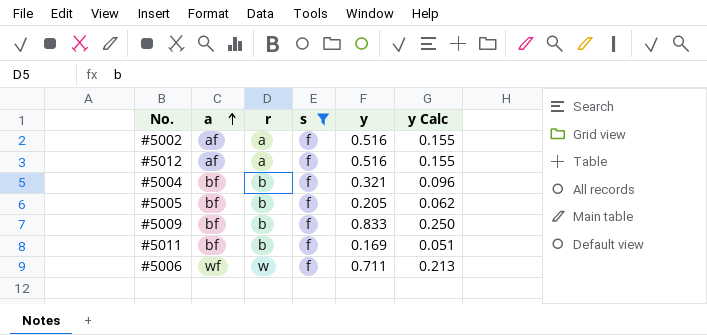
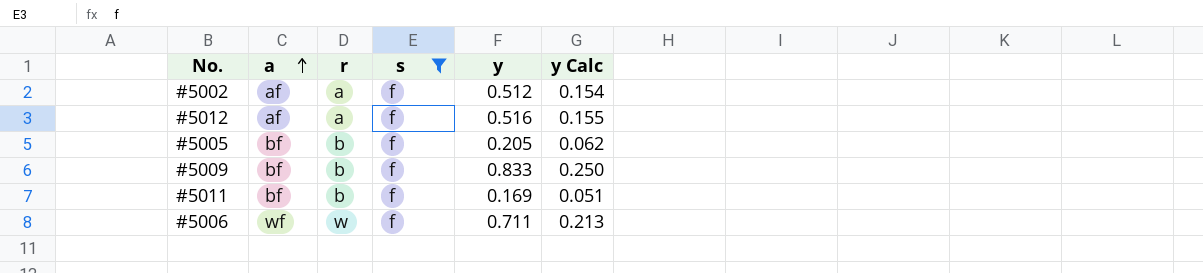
row #5004: bf | b | f | 0.321 | 0.096 -> none
#5002 | y: 0.516 -> 0.512
#5002 | y Calc: 0.155 -> 0.154

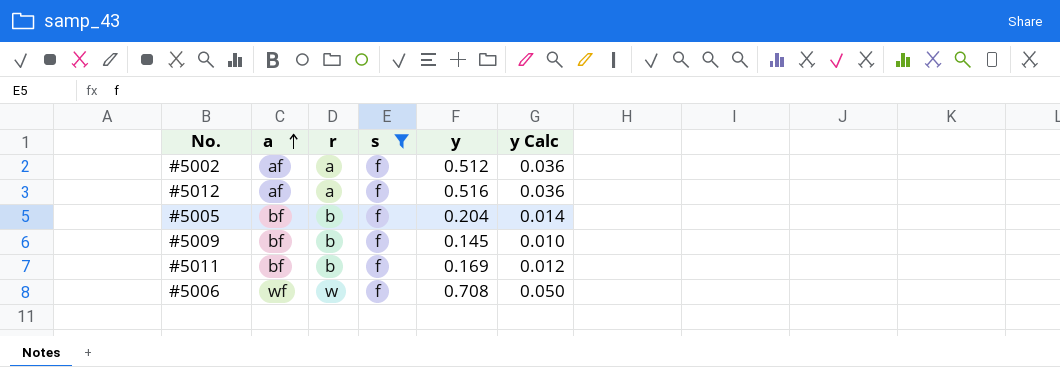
column y Calc | formula: [y] * 0.3 -> [y] * 0.07
#5005 | y: 0.205 -> 0.204
#5009 | y: 0.833 -> 0.145
#5006 | y: 0.711 -> 0.708

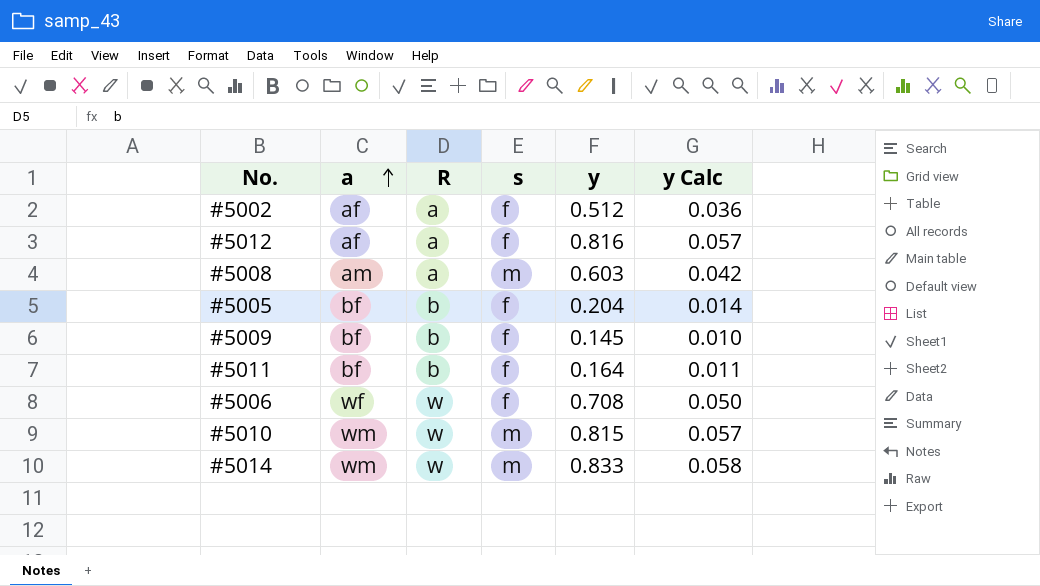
filter: s = f -> none
column name: r -> R
#5012 | y: 0.516 -> 0.816
#5012 | y Calc: 0.036 -> 0.057
#5011 | y: 0.169 -> 0.164
#5011 | y Calc: 0.012 -> 0.011

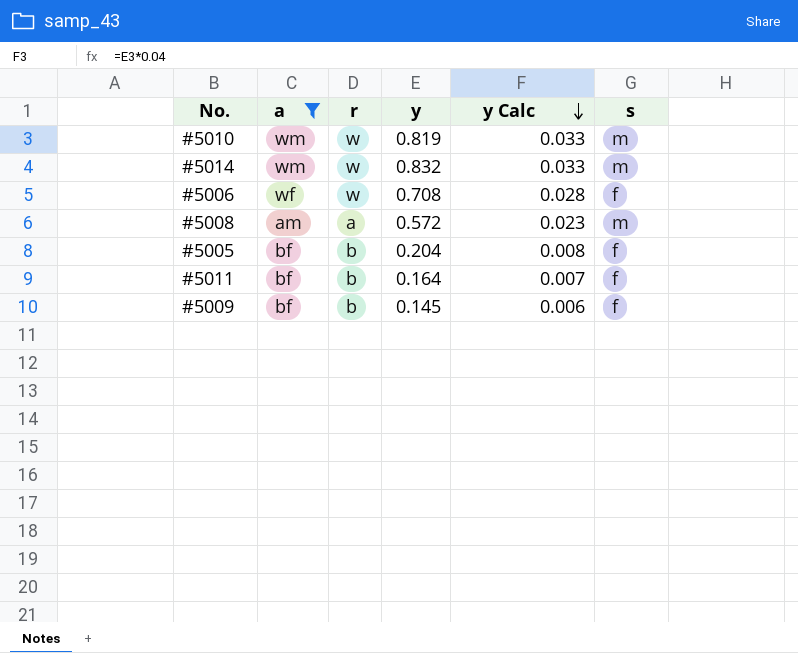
filter: none -> a != af
row order: a ascending -> y Calc descending
column name: R -> r
column y Calc | formula: [y] * 0.07 -> [y] * 0.04
column s | position: 4 -> 6
#5010 | y: 0.815 -> 0.819
#5014 | y: 0.833 -> 0.832
#5008 | y: 0.603 -> 0.572

